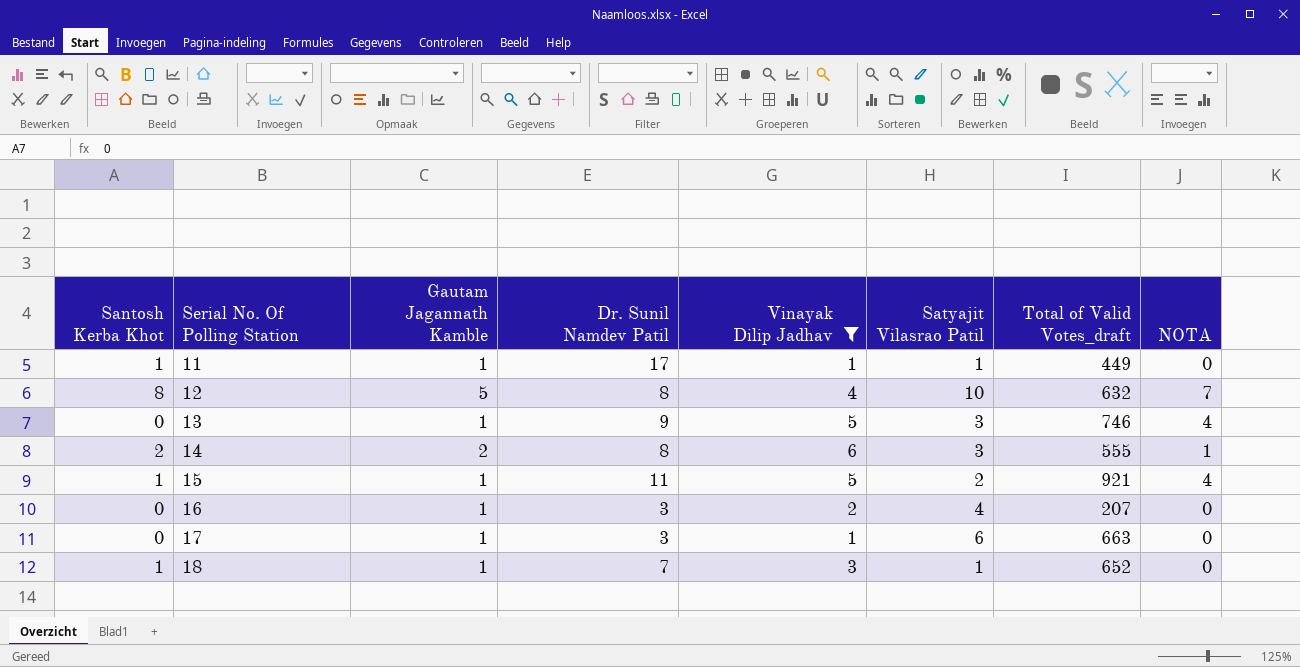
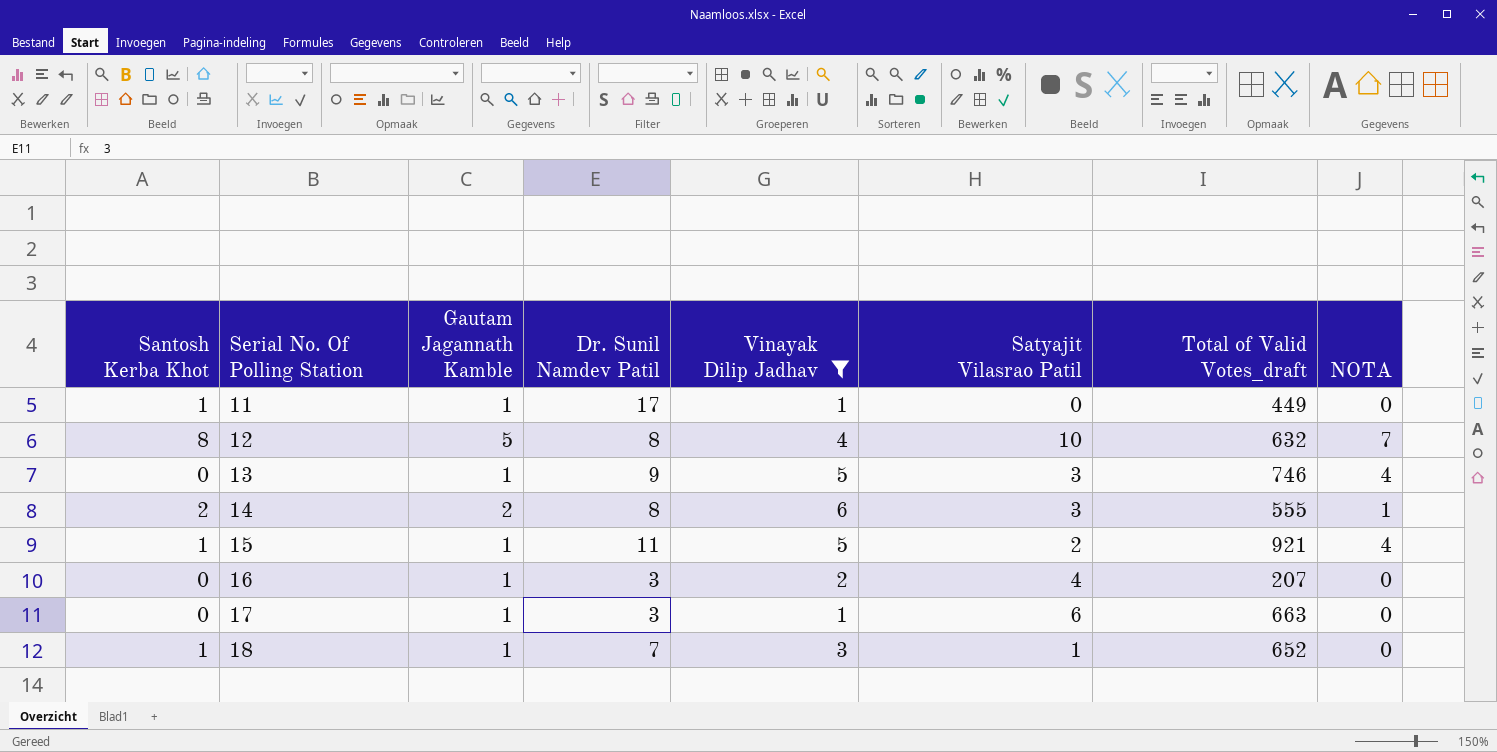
11 | Satyajit Vilasrao Patil: 1 -> 0

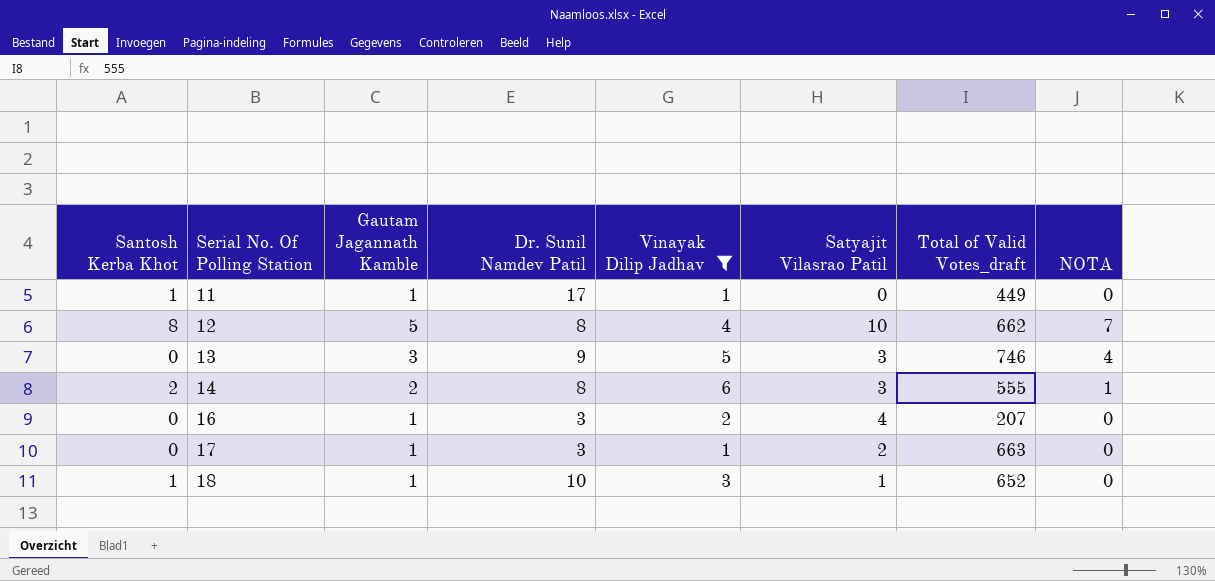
row 15: 1 | 1 | 11 | 5 | 2 | 921 | 4 -> none
12 | Total of Valid Votes_draft: 632 -> 662
13 | Gautam Jagannath Kamble: 1 -> 3
17 | Satyajit Vilasrao Patil: 6 -> 2
18 | Dr. Sunil Namdev Patil: 7 -> 10

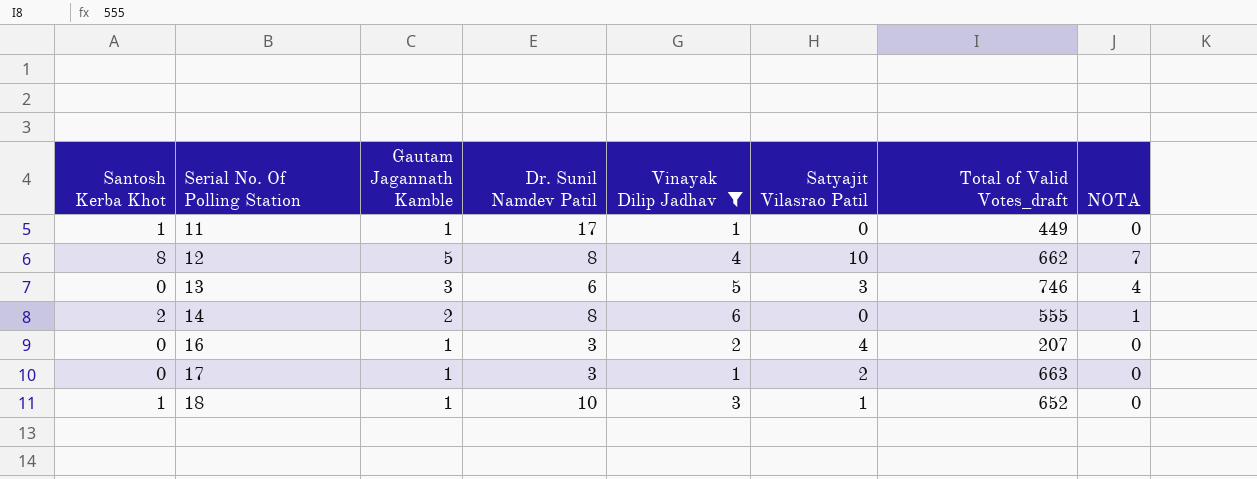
13 | Dr. Sunil Namdev Patil: 9 -> 6
14 | Satyajit Vilasrao Patil: 3 -> 0

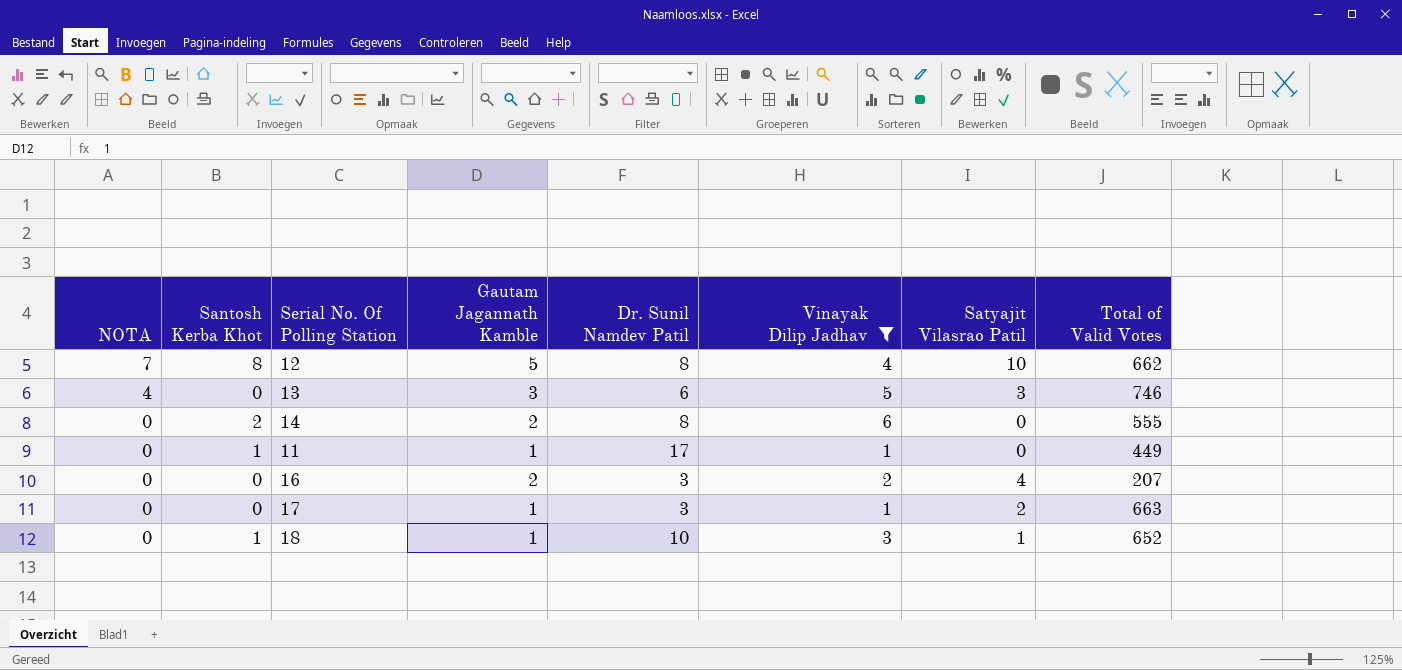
row order: Serial No. Of Polling Station ascending -> NOTA descending
column NOTA | position: 8 -> 1
column name: Total of Valid Votes_draft -> Total of Valid Votes
14 | NOTA: 1 -> 0
16 | Gautam Jagannath Kamble: 1 -> 2

